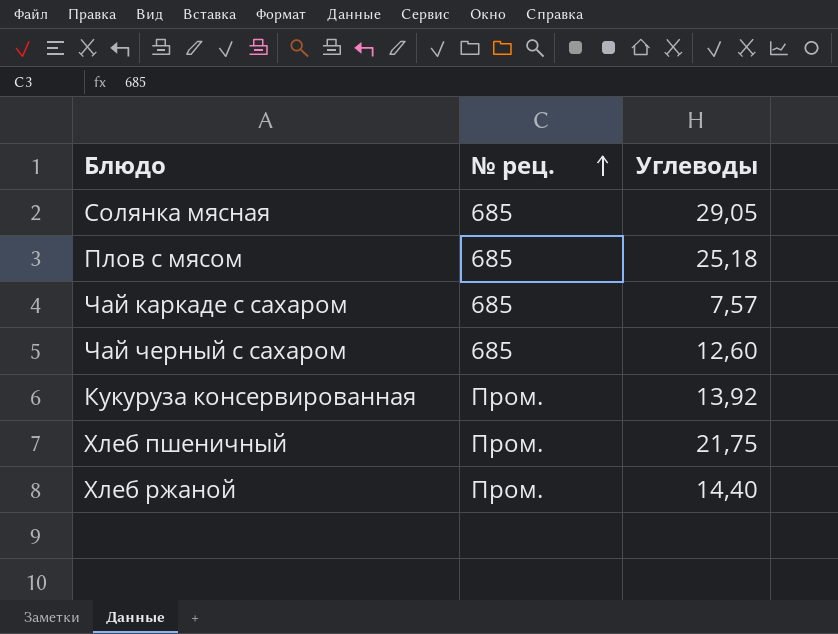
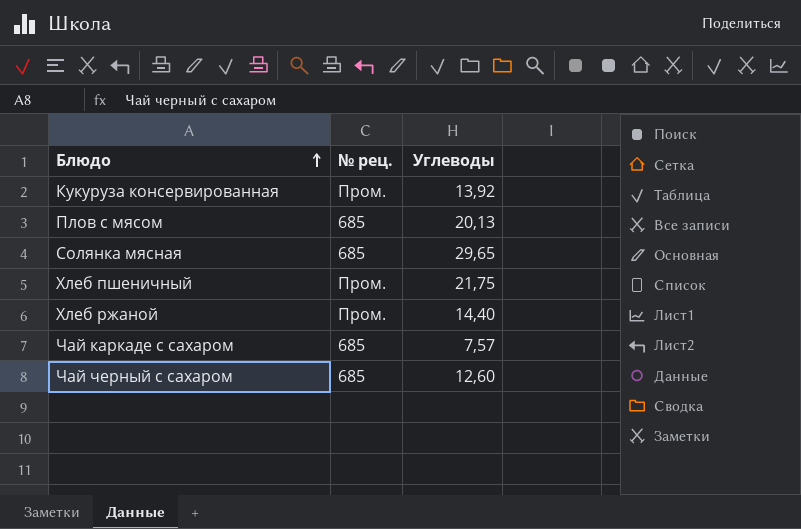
row order: № рец. ascending -> Блюдо ascending
Плов с мясом | Углеводы: 25,18 -> 20,13
Солянка мясная | Углеводы: 29,05 -> 29,65

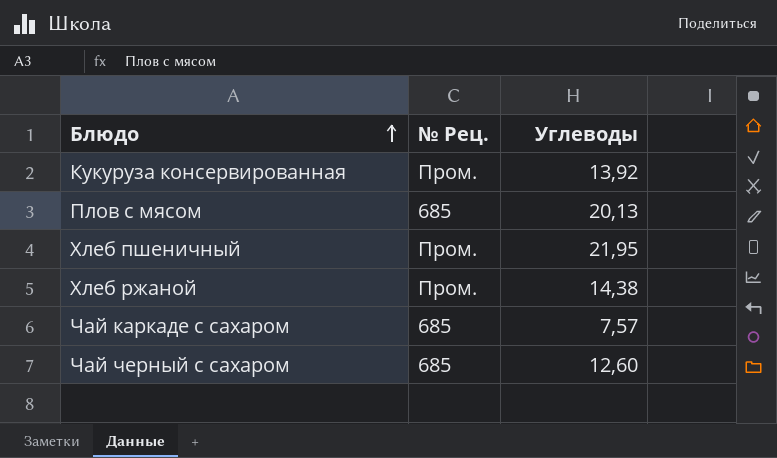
column name: № рец. -> № Рец.
row Солянка мясная: 685 | 29,65 -> none
Хлеб пшеничный | Углеводы: 21,75 -> 21,95
Хлеб ржаной | Углеводы: 14,40 -> 14,38

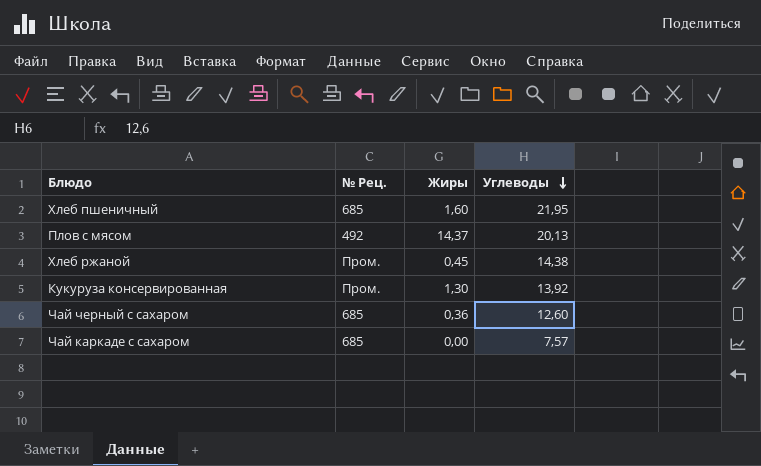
row order: Блюдо ascending -> Углеводы descending
column Жиры | position: none -> 3
Хлеб пшеничный | № Рец.: Пром. -> 685
Плов с мясом | № Рец.: 685 -> 492

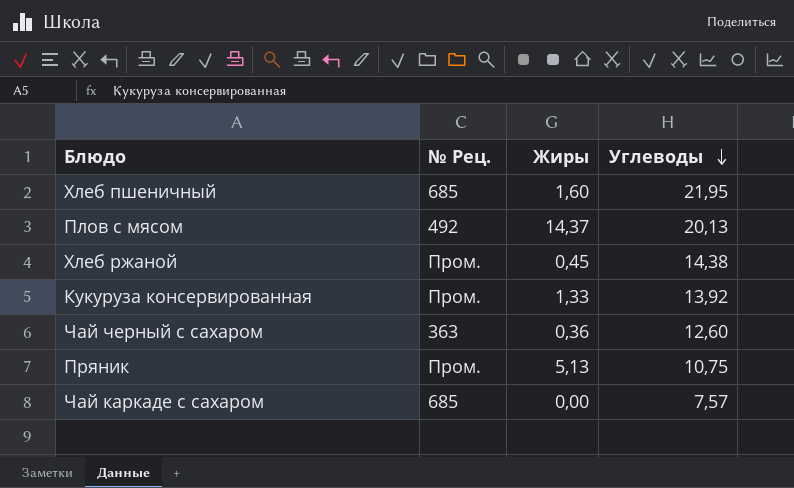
Кукуруза консервированная | Жиры: 1,30 -> 1,33
Чай черный с сахаром | № Рец.: 685 -> 363
row Пряник: none -> Пром. | 5,13 | 10,75

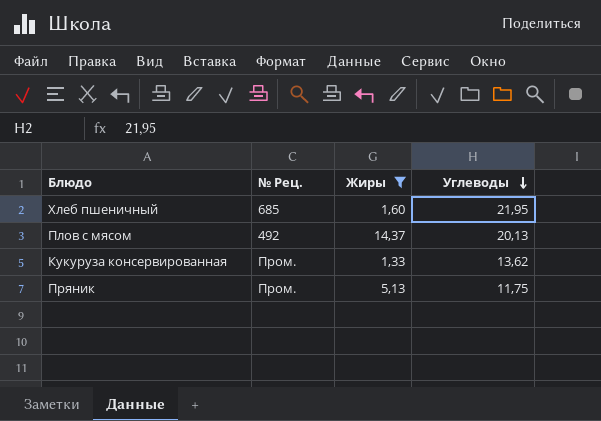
filter: none -> Жиры >= 1,33
Кукуруза консервированная | Углеводы: 13,92 -> 13,62
Пряник | Углеводы: 10,75 -> 11,75

